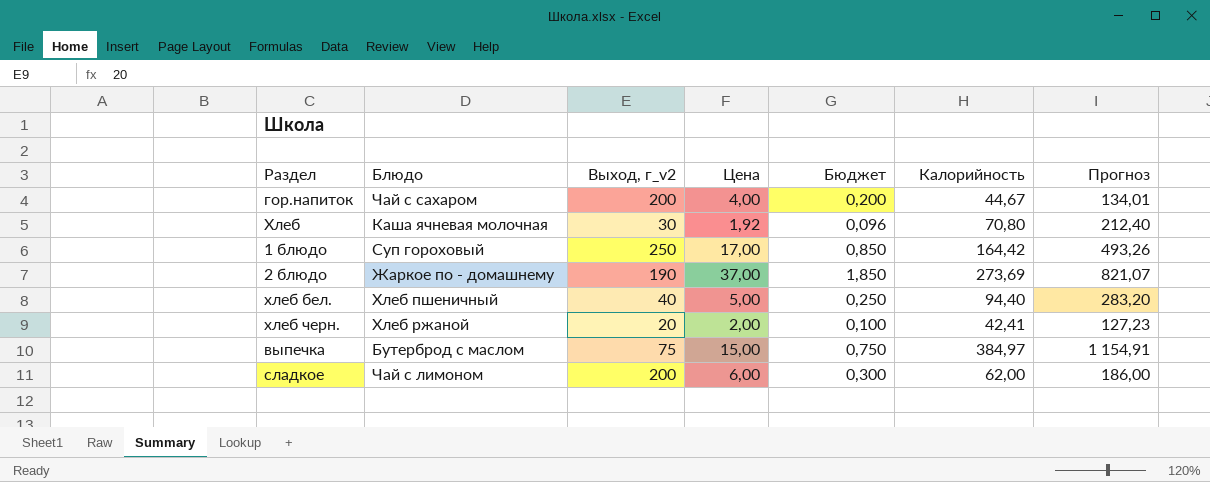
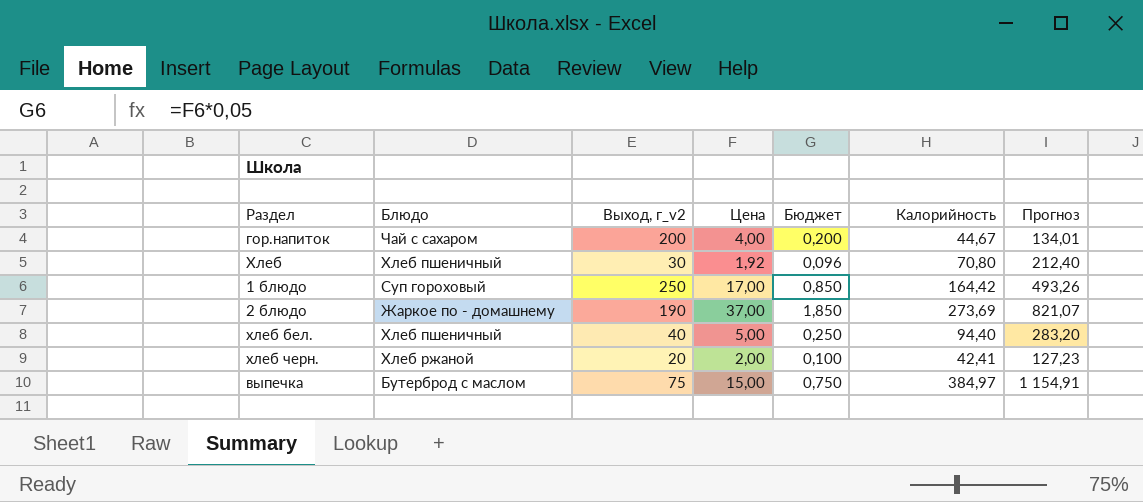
row сладкое: Чай с лимоном | 200 | 6,00 | 0,300 | 62,00 | 186,00 -> none
Хлеб | Блюдо: Каша ячневая молочная -> Хлеб пшеничный

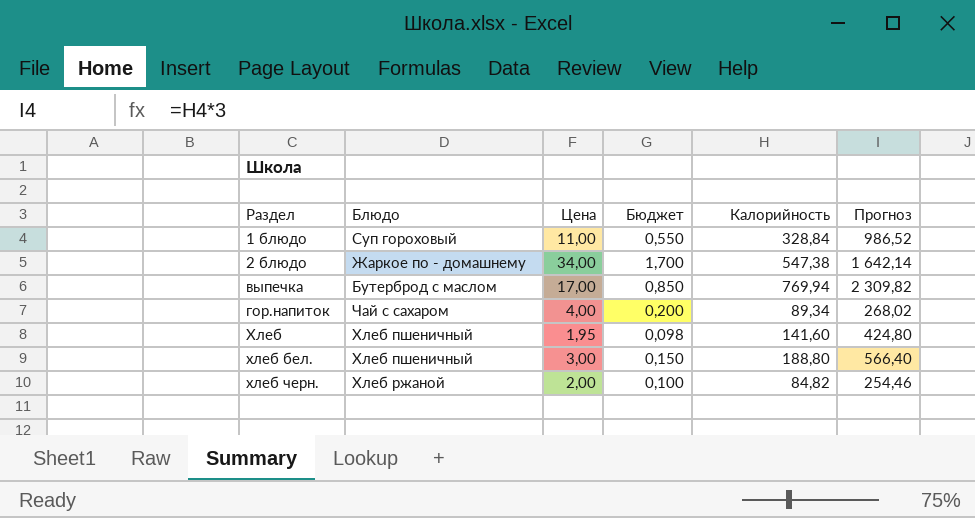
row order: none -> Раздел ascending
column Выход, г_v2 | position: 3 -> none
1 блюдо | Цена: 17,00 -> 11,00
1 блюдо | Бюджет: 0,850 -> 0,550
1 блюдо | Калорийность: 164,42 -> 328,84
1 блюдо | Прогноз: 493,26 -> 986,52
2 блюдо | Цена: 37,00 -> 34,00
2 блюдо | Бюджет: 1,850 -> 1,700
2 блюдо | Калорийность: 273,69 -> 547,38
2 блюдо | Прогноз: 821,07 -> 1 642,14
выпечка | Цена: 15,00 -> 17,00
выпечка | Бюджет: 0,750 -> 0,850
выпечка | Калорийность: 384,97 -> 769,94
выпечка | Прогноз: 1 154,91 -> 2 309,82
гор.напиток | Калорийность: 44,67 -> 89,34
гор.напиток | Прогноз: 134,01 -> 268,02
Хлеб | Цена: 1,92 -> 1,95
Хлеб | Бюджет: 0,096 -> 0,098
Хлеб | Калорийность: 70,80 -> 141,60
Хлеб | Прогноз: 212,40 -> 424,80
хлеб бел. | Цена: 5,00 -> 3,00
хлеб бел. | Бюджет: 0,250 -> 0,150
хлеб бел. | Калорийность: 94,40 -> 188,80
хлеб бел. | Прогноз: 283,20 -> 566,40
хлеб черн. | Калорийность: 42,41 -> 84,82
хлеб черн. | Прогноз: 127,23 -> 254,46

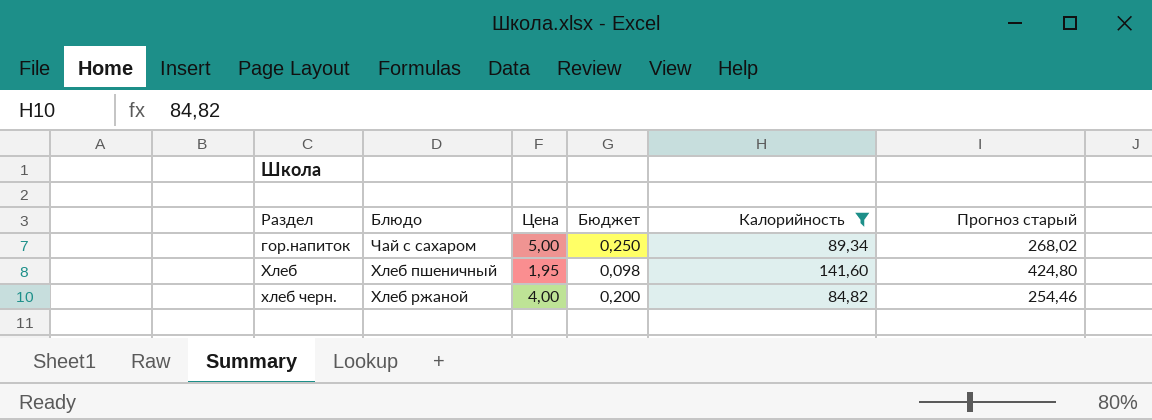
filter: none -> Калорийность <= 141,60
column name: Прогноз -> Прогноз старый
гор.напиток | Цена: 4,00 -> 5,00
гор.напиток | Бюджет: 0,200 -> 0,250
хлеб черн. | Цена: 2,00 -> 4,00
хлеб черн. | Бюджет: 0,100 -> 0,200

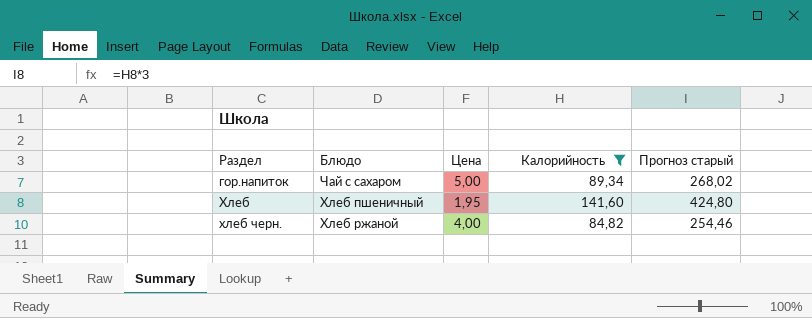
column Бюджет | formula: [Цена] * 0,05 -> none

